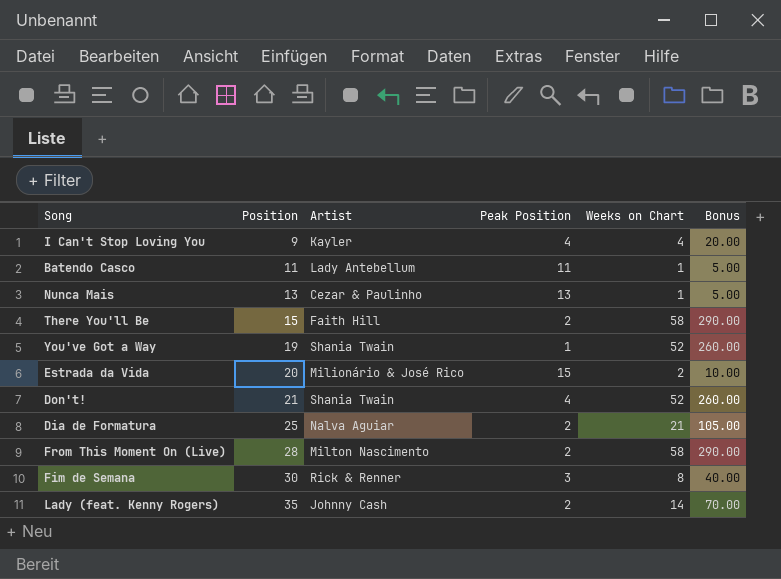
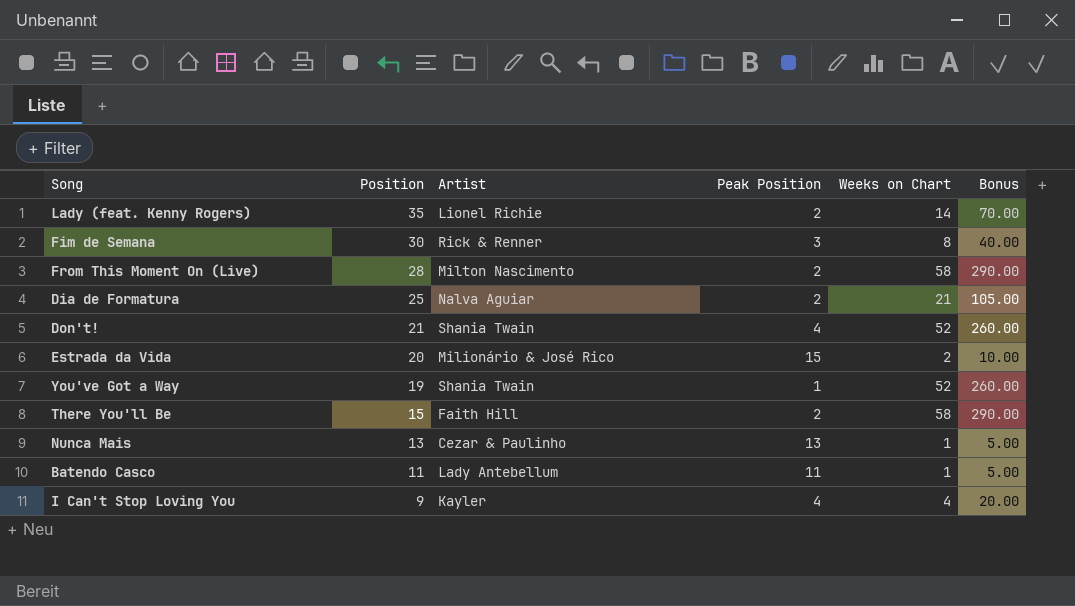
row order: Position ascending -> Position descending
Lady (feat. Kenny Rogers) | Artist: Johnny Cash -> Lionel Richie

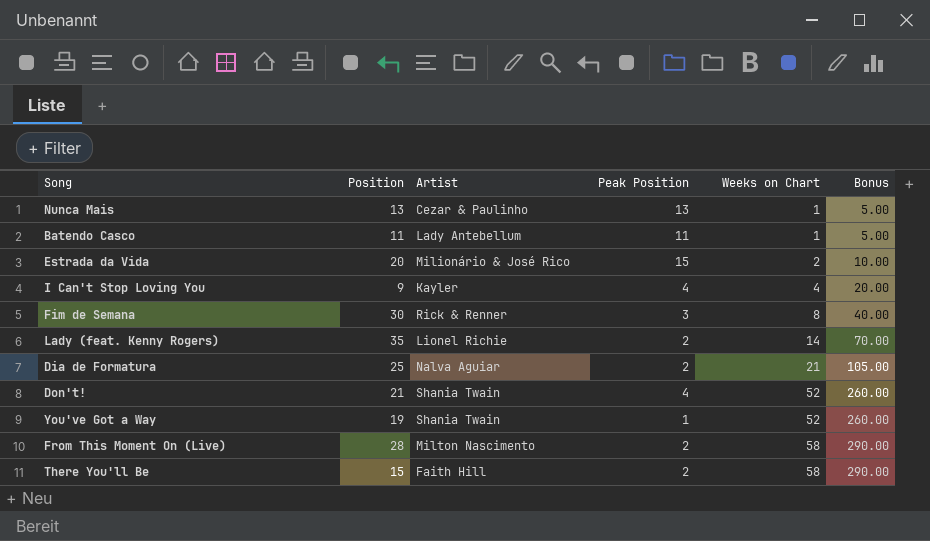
row order: Position descending -> Weeks on Chart ascending

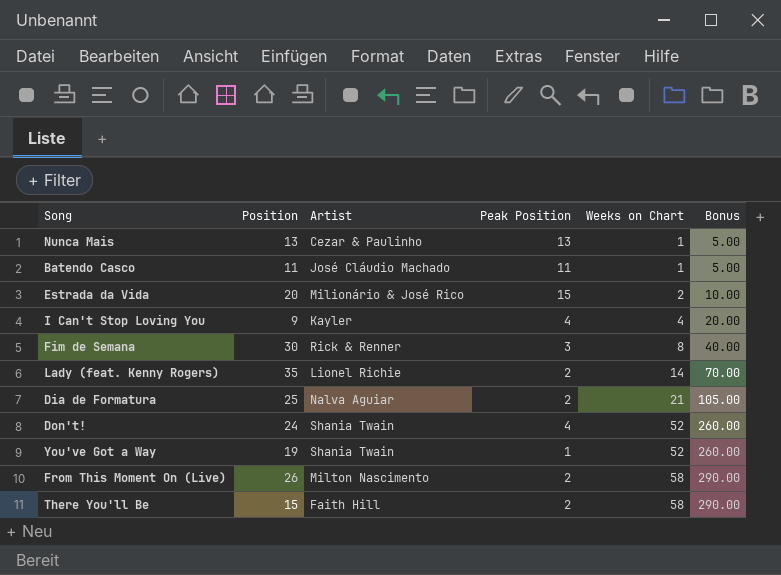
Batendo Casco | Artist: Lady Antebellum -> José Cláudio Machado
Don't! | Position: 21 -> 24
From This Moment On (Live) | Position: 28 -> 26

